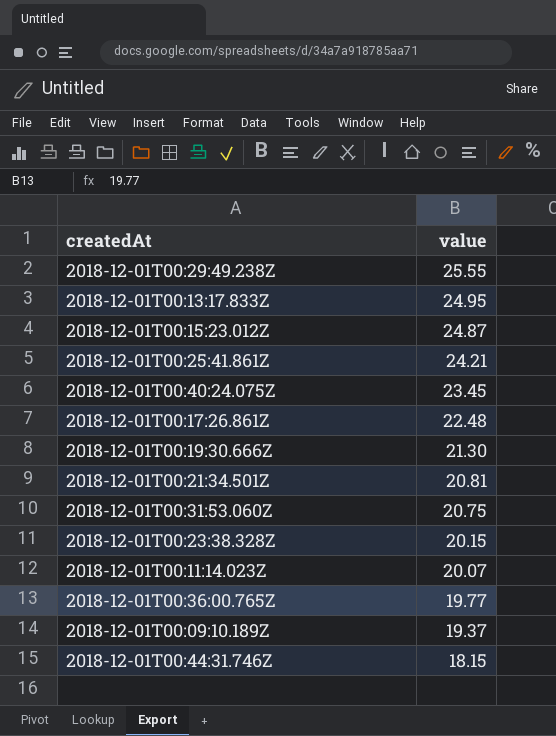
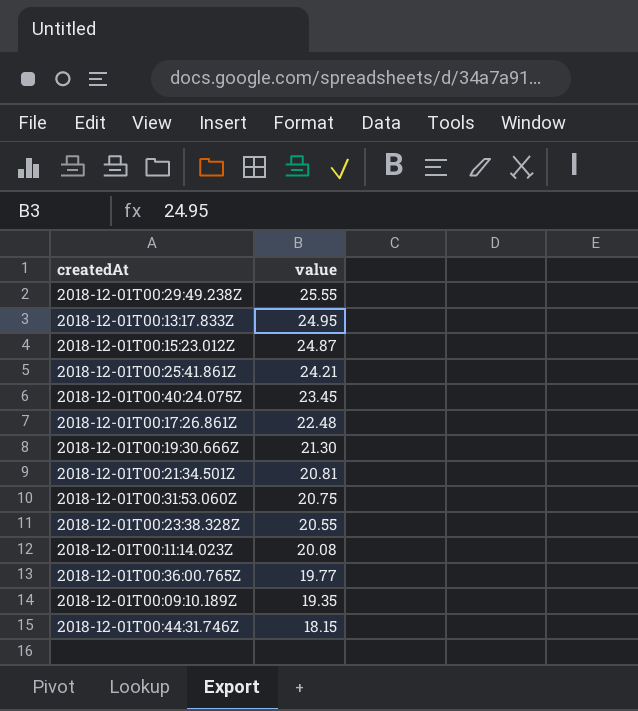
2018-12-01T00:23:38.328Z | value: 20.15 -> 20.55
2018-12-01T00:11:14.023Z | value: 20.07 -> 20.08
2018-12-01T00:09:10.189Z | value: 19.37 -> 19.35

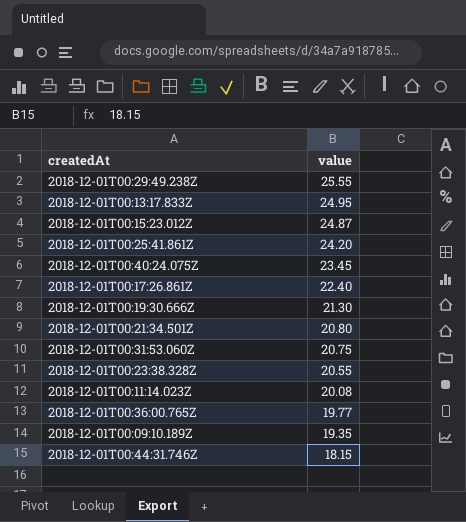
2018-12-01T00:25:41.861Z | value: 24.21 -> 24.20
2018-12-01T00:17:26.861Z | value: 22.48 -> 22.40
2018-12-01T00:21:34.501Z | value: 20.81 -> 20.80

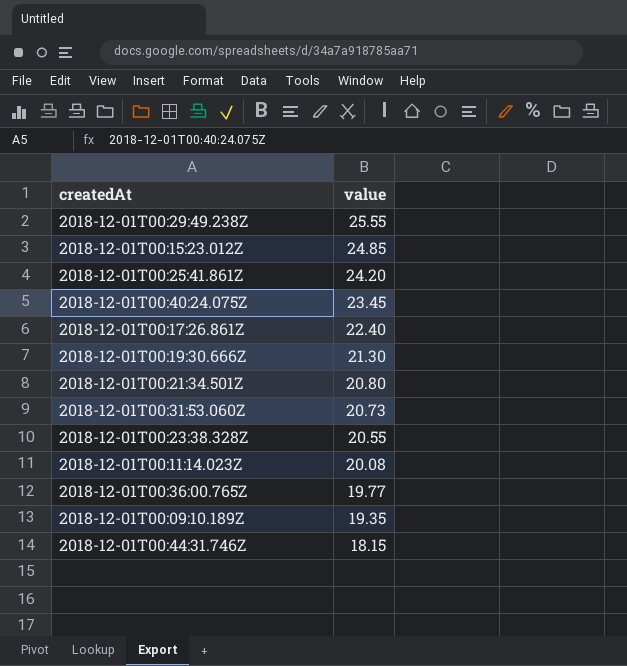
row 2018-12-01T00:13:17.833Z: 24.95 -> none
2018-12-01T00:15:23.012Z | value: 24.87 -> 24.85
2018-12-01T00:31:53.060Z | value: 20.75 -> 20.73

